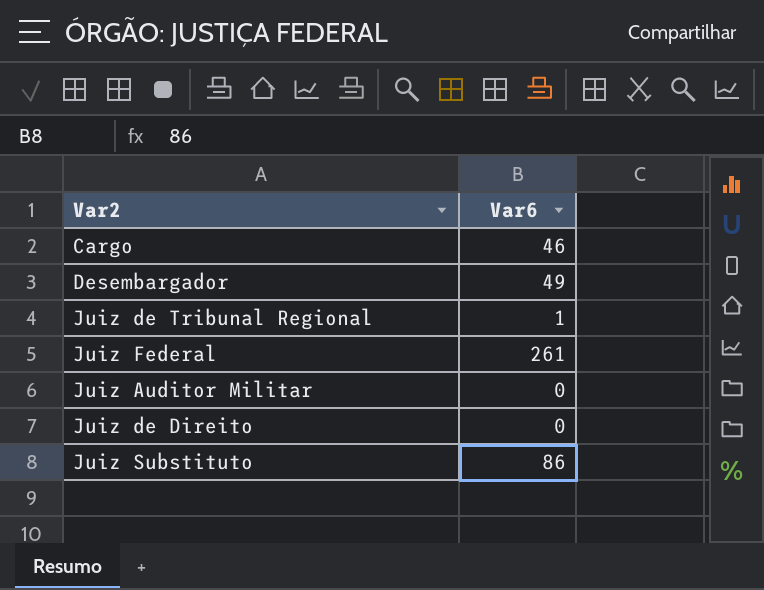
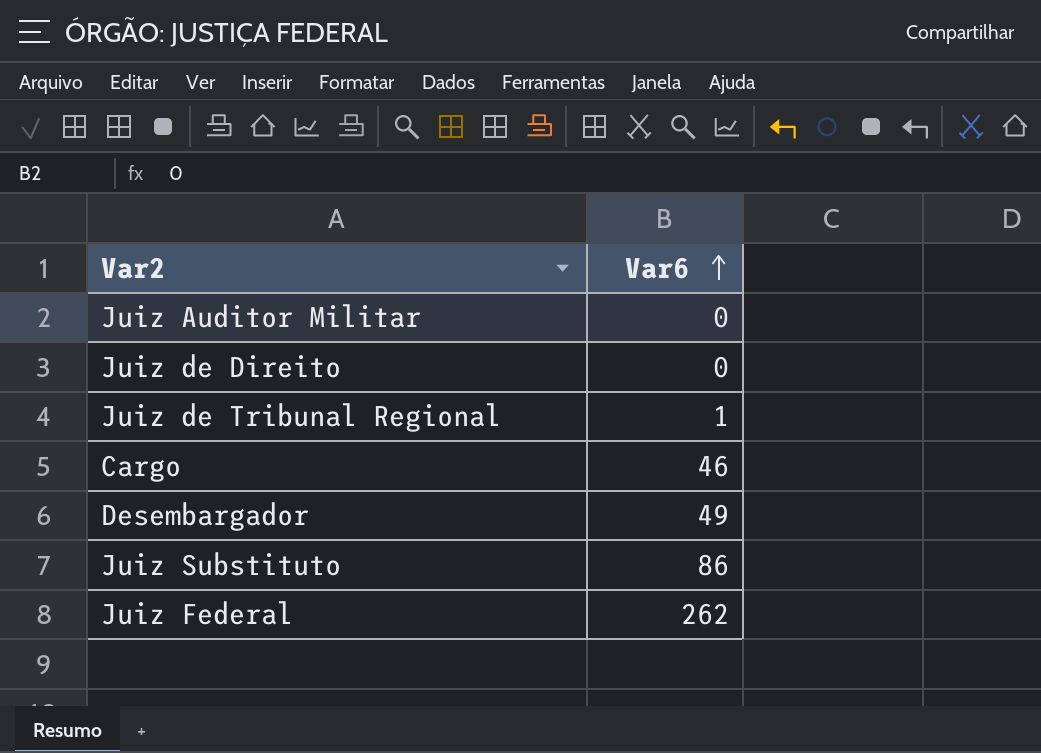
row order: none -> Var6 ascending
Juiz Federal | Var6: 261 -> 262

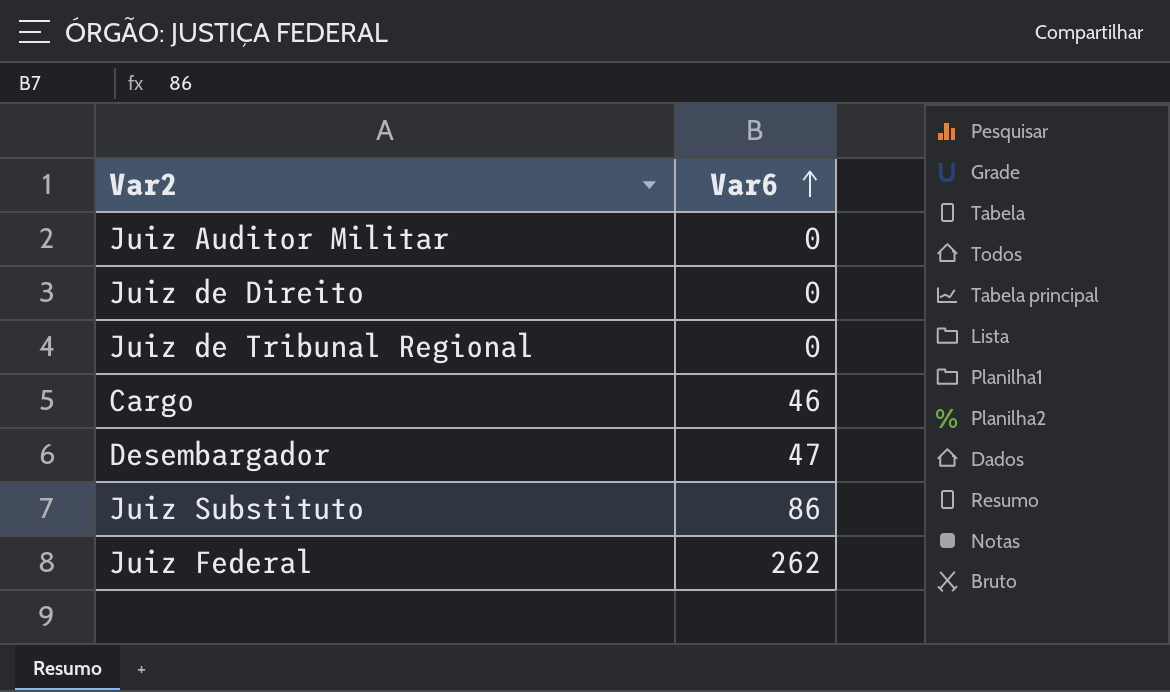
Juiz de Tribunal Regional | Var6: 1 -> 0
Desembargador | Var6: 49 -> 47

